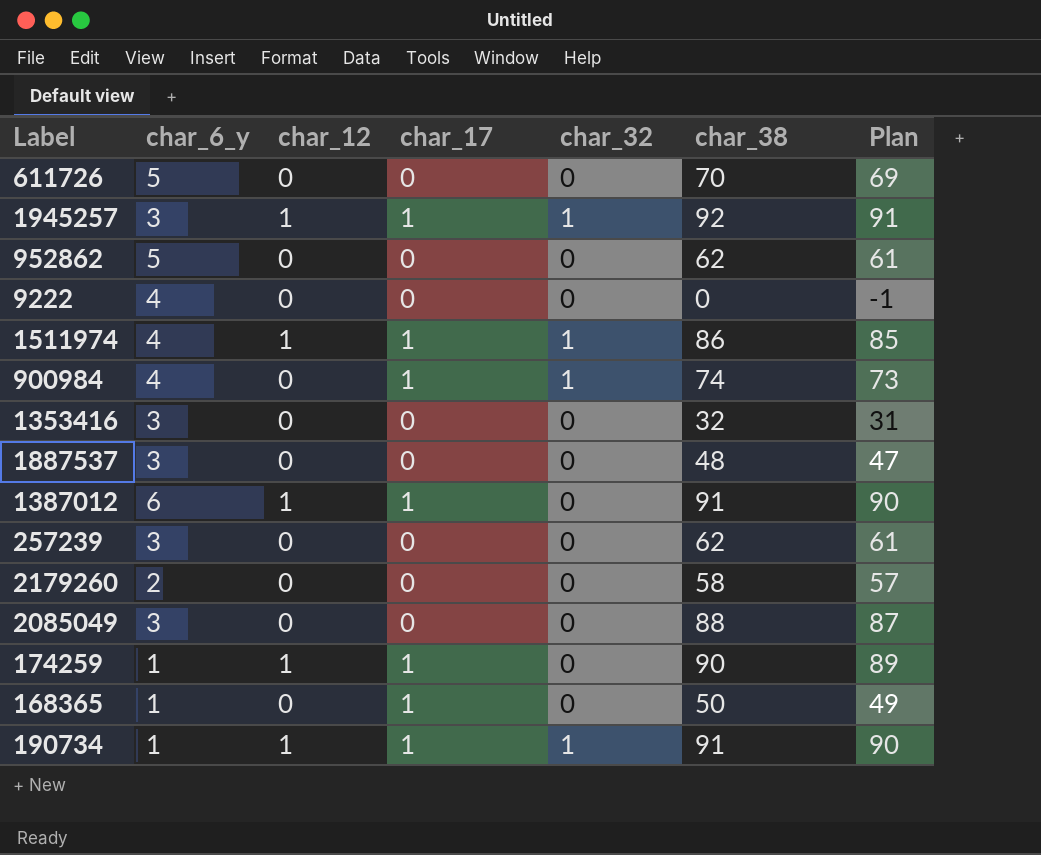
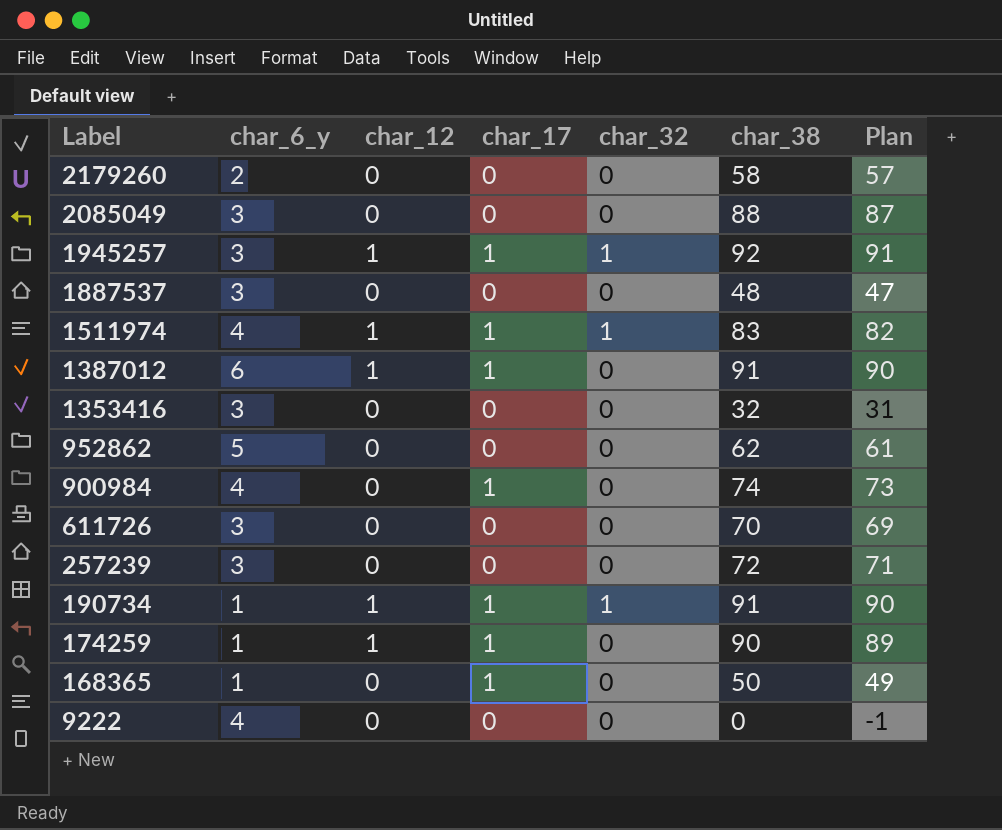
row order: none -> Label descending
1511974 | char_38: 86 -> 83
1511974 | Plan: 85 -> 82
900984 | char_32: 1 -> 0
611726 | char_6_y: 5 -> 3
257239 | char_38: 62 -> 72
257239 | Plan: 61 -> 71

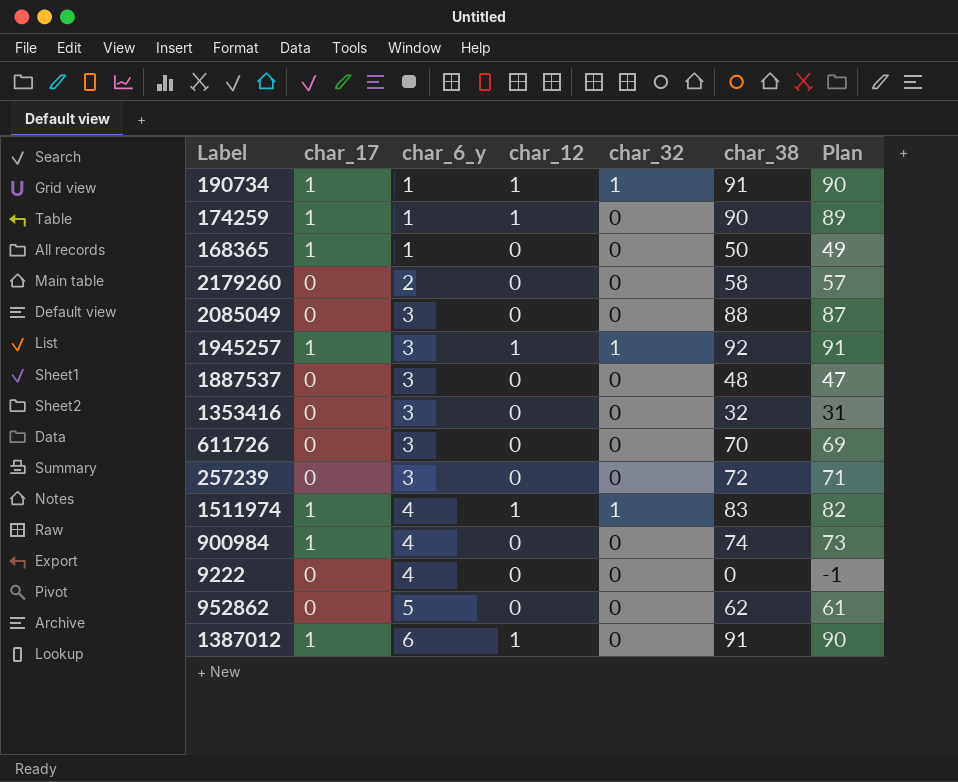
row order: Label descending -> char_6_y ascending
column char_17 | position: 4 -> 2

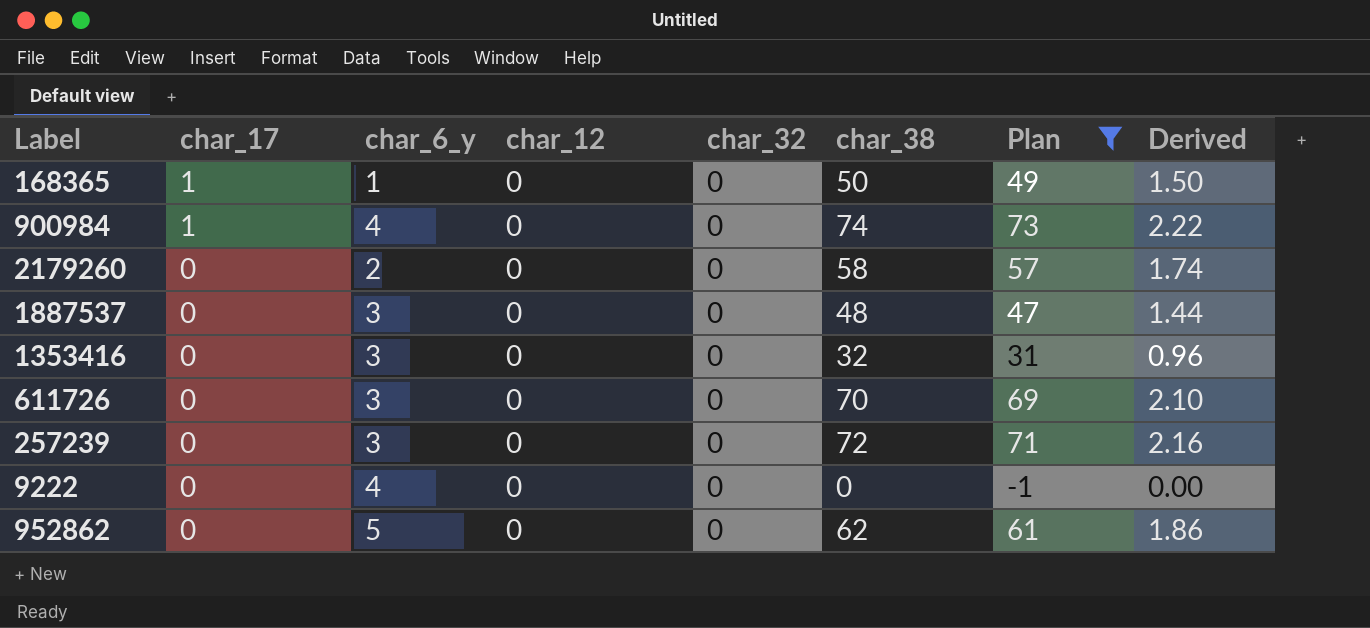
filter: none -> Plan <= 73
row order: char_6_y ascending -> char_17 descending
column Derived | formula: none -> [char_38] * 0.03

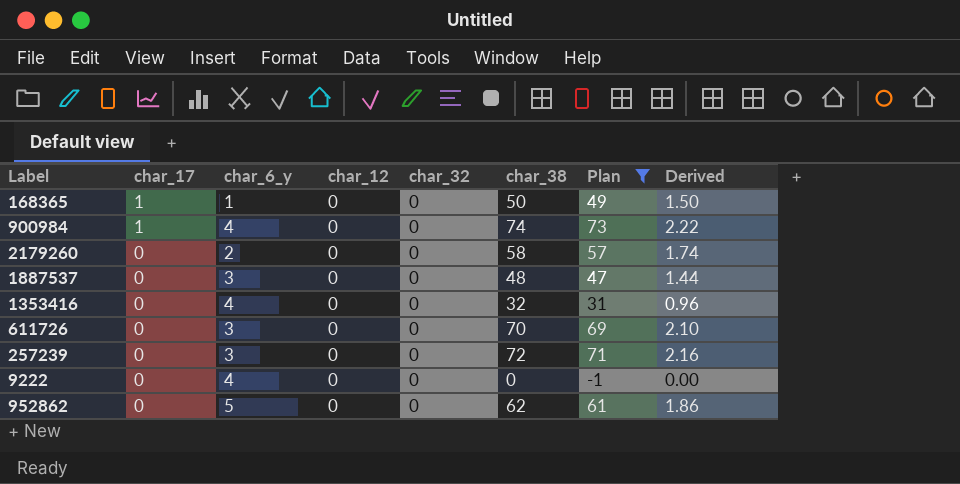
1353416 | char_6_y: 3 -> 4

